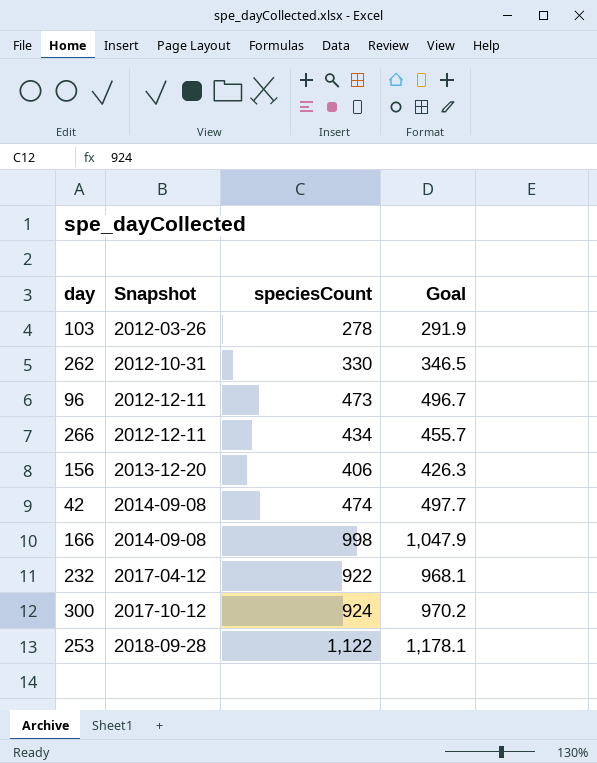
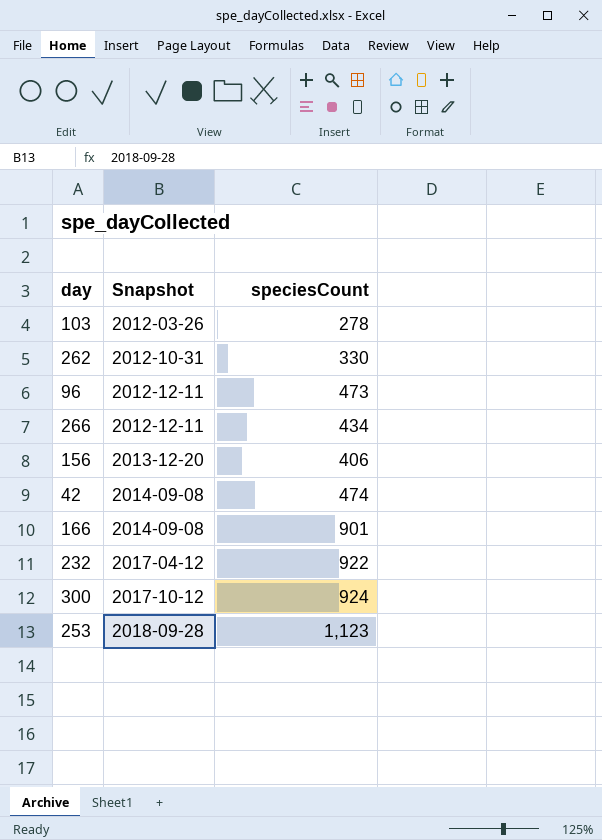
column Goal | formula: [speciesCount] * 1.05 -> none
166 | speciesCount: 998 -> 901
253 | speciesCount: 1,122 -> 1,123

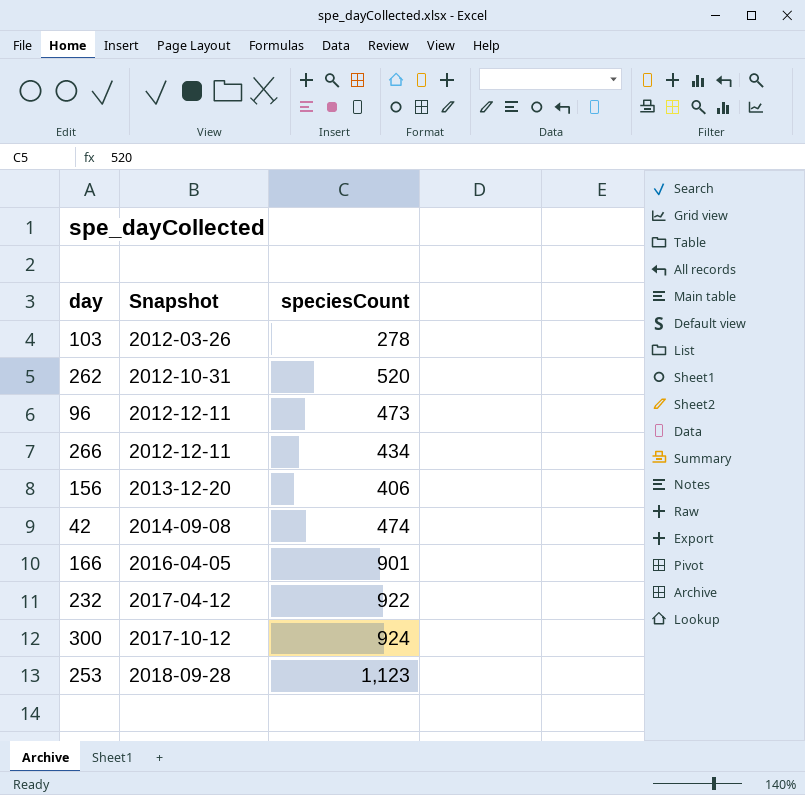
262 | speciesCount: 330 -> 520
166 | Snapshot: 2014-09-08 -> 2016-04-05

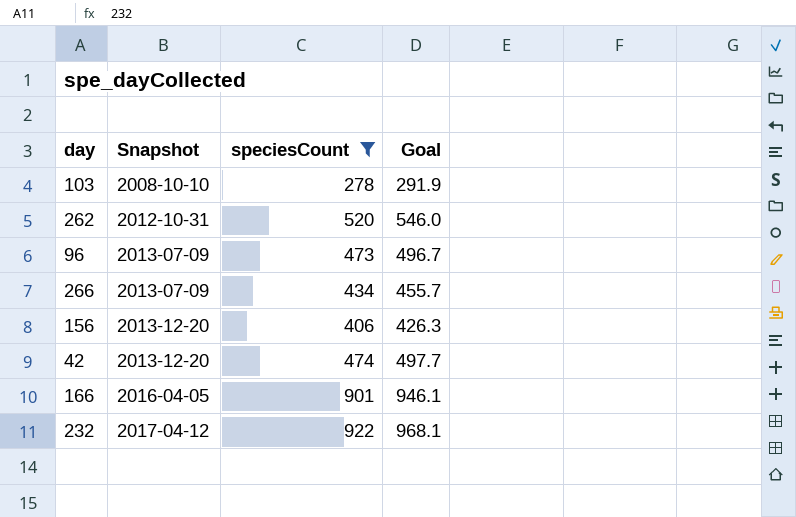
filter: none -> speciesCount <= 922
column Goal | formula: none -> [speciesCount] * 1.05
103 | Snapshot: 2012-03-26 -> 2008-10-10
96 | Snapshot: 2012-12-11 -> 2013-07-09
266 | Snapshot: 2012-12-11 -> 2013-07-09
42 | Snapshot: 2014-09-08 -> 2013-12-20

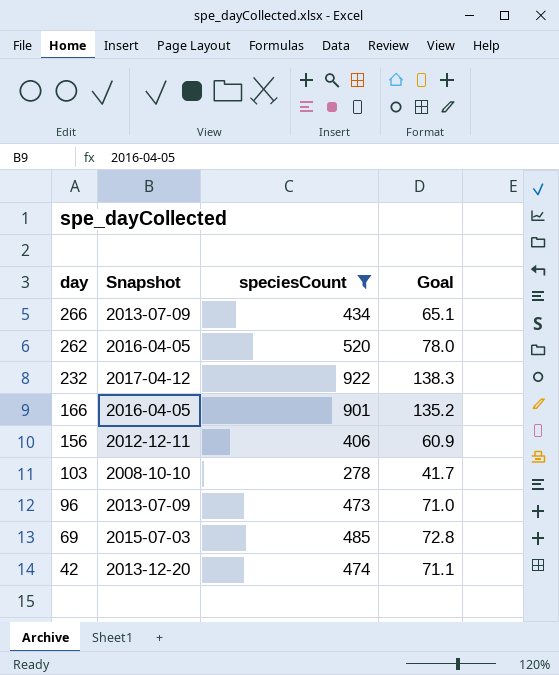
row order: Snapshot ascending -> day descending
column Goal | formula: [speciesCount] * 1.05 -> [speciesCount] * 0.15
262 | Snapshot: 2012-10-31 -> 2016-04-05
156 | Snapshot: 2013-12-20 -> 2012-12-11
row 69: none -> 2015-07-03 | 485 | 72.8

